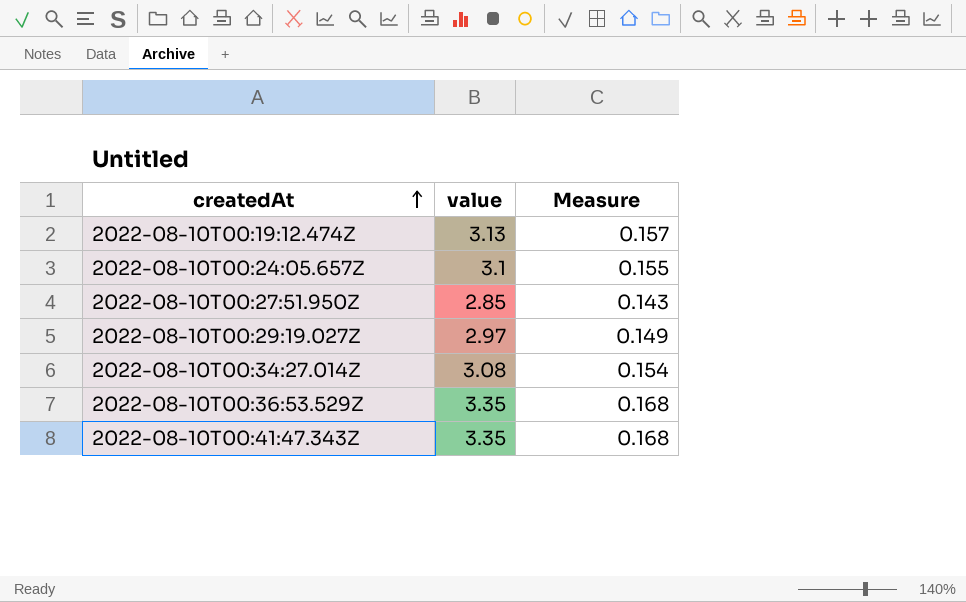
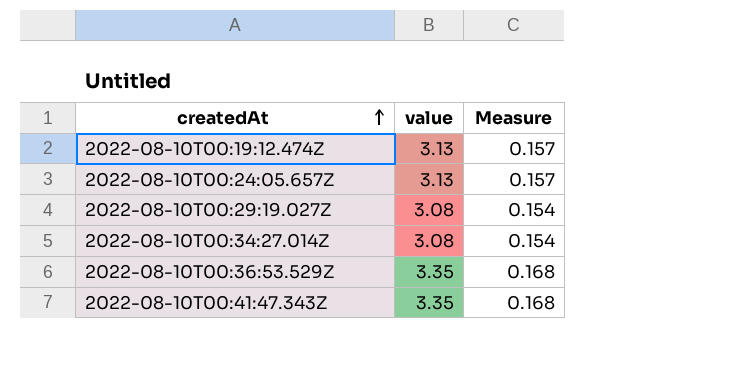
row 2022-08-10T00:27:51.950Z: 2.85 | 0.143 -> none
2022-08-10T00:24:05.657Z | value: 3.1 -> 3.13
2022-08-10T00:24:05.657Z | Measure: 0.155 -> 0.157
2022-08-10T00:29:19.027Z | value: 2.97 -> 3.08
2022-08-10T00:29:19.027Z | Measure: 0.149 -> 0.154

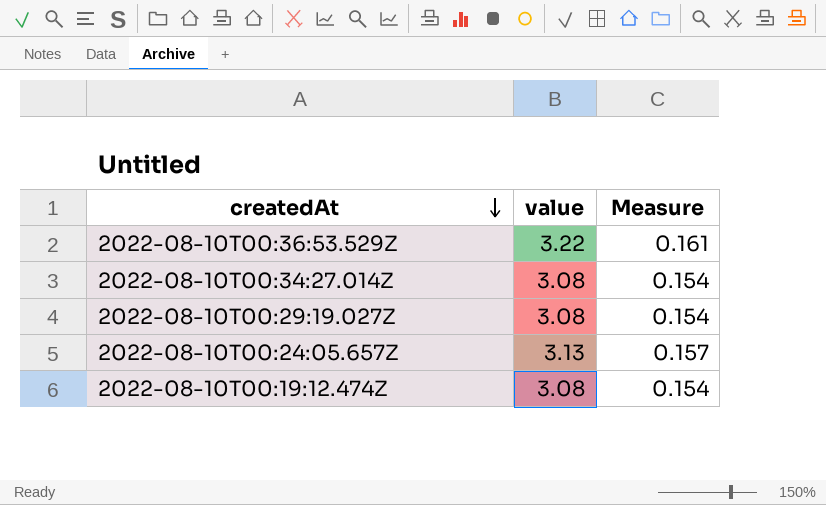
row order: createdAt ascending -> createdAt descending
row 2022-08-10T00:41:47.343Z: 3.35 | 0.168 -> none
2022-08-10T00:36:53.529Z | value: 3.35 -> 3.22
2022-08-10T00:36:53.529Z | Measure: 0.168 -> 0.161
2022-08-10T00:19:12.474Z | value: 3.13 -> 3.08
2022-08-10T00:19:12.474Z | Measure: 0.157 -> 0.154

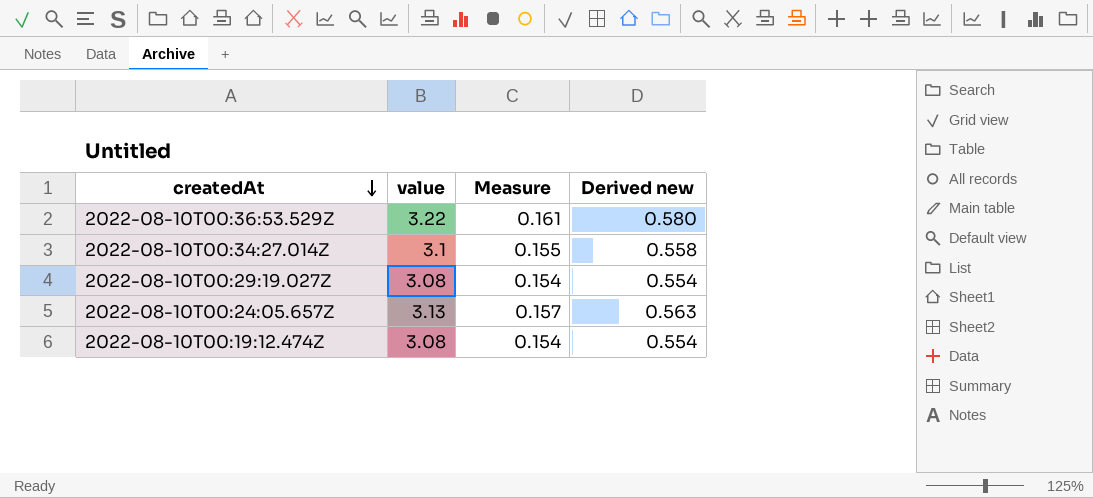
column Derived new | formula: none -> [value] * 0.18
2022-08-10T00:34:27.014Z | value: 3.08 -> 3.1
2022-08-10T00:34:27.014Z | Measure: 0.154 -> 0.155

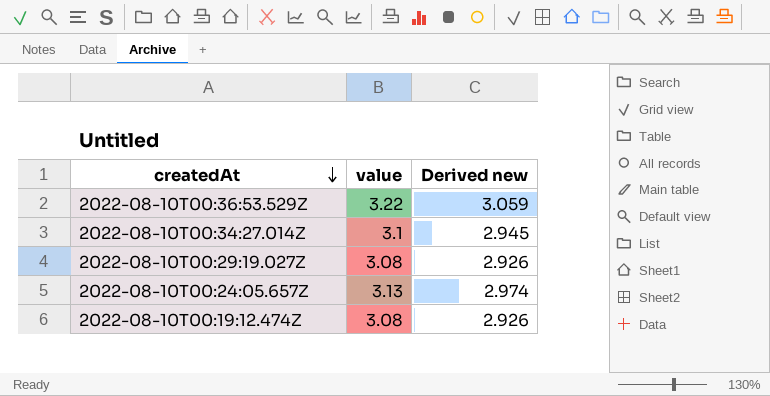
column Measure | formula: [value] * 0.05 -> none
column Derived new | formula: [value] * 0.18 -> [value] * 0.95

